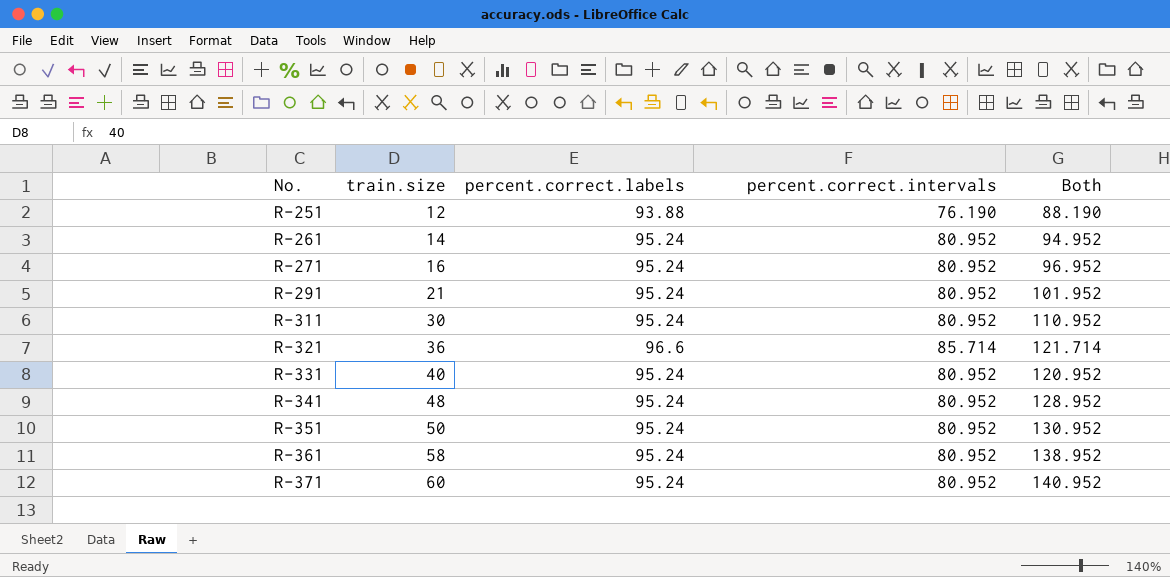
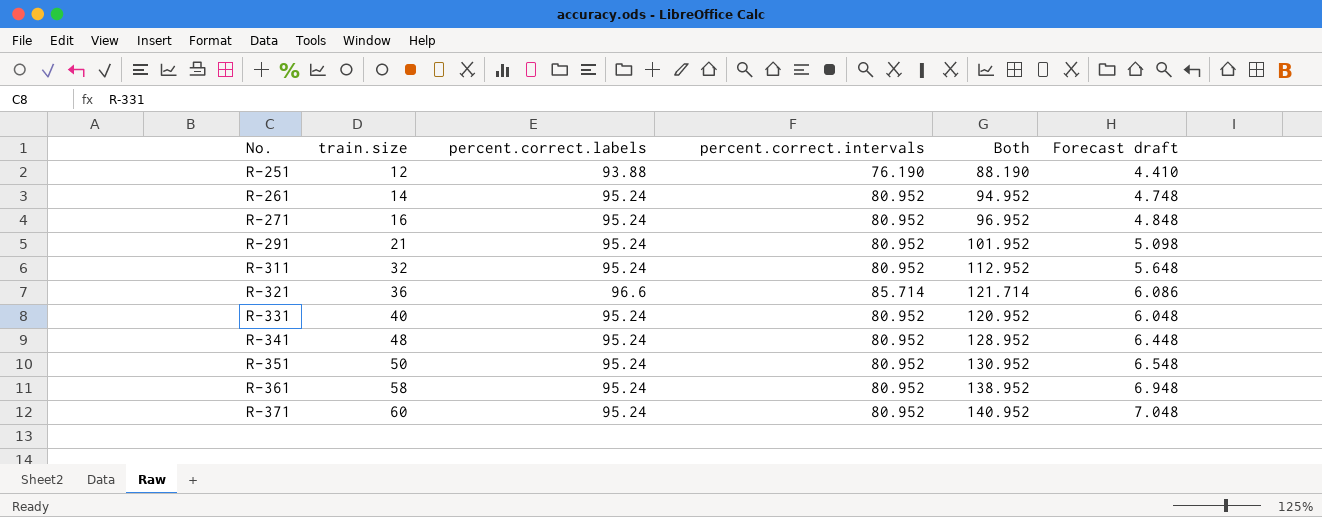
column Forecast draft | formula: none -> [Both] * 0.05
R-311 | train.size: 30 -> 32
R-311 | Both: 110.952 -> 112.952

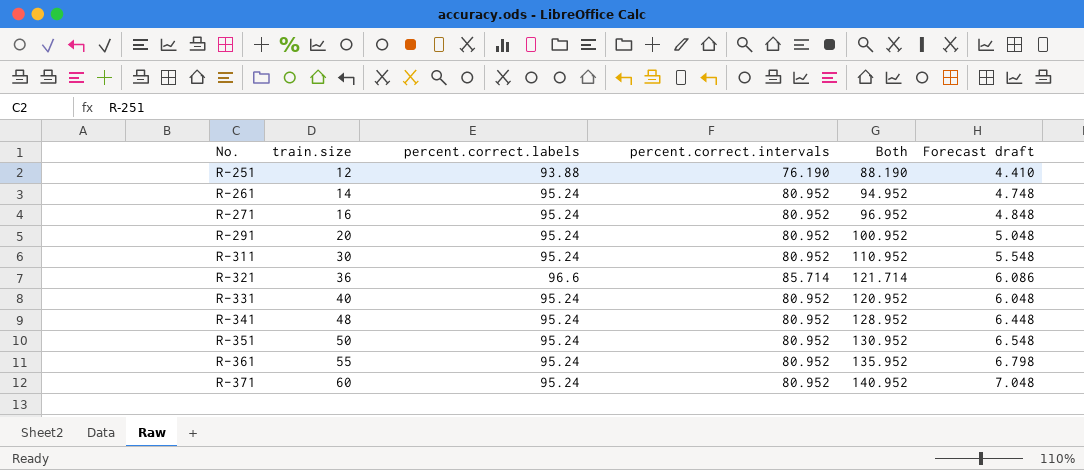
R-291 | train.size: 21 -> 20
R-291 | Both: 101.952 -> 100.952
R-291 | Forecast draft: 5.098 -> 5.048
R-311 | train.size: 32 -> 30
R-311 | Both: 112.952 -> 110.952
R-311 | Forecast draft: 5.648 -> 5.548
R-361 | train.size: 58 -> 55
R-361 | Both: 138.952 -> 135.952
R-361 | Forecast draft: 6.948 -> 6.798

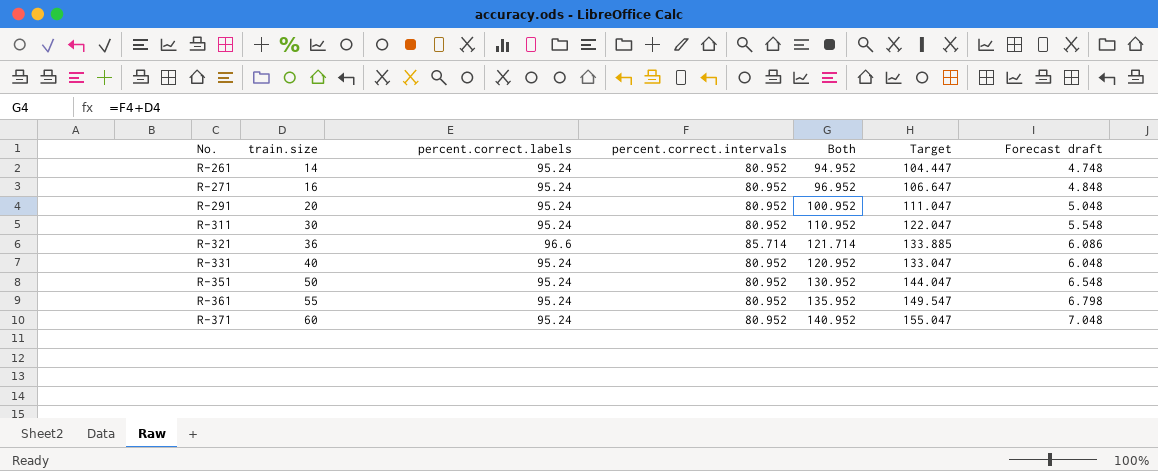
column Target | formula: none -> [Both] * 1.1
row R-251: 12 | 93.88 | 76.190 | 88.190 | 4.410 -> none
row R-341: 48 | 95.24 | 80.952 | 128.952 | 6.448 -> none

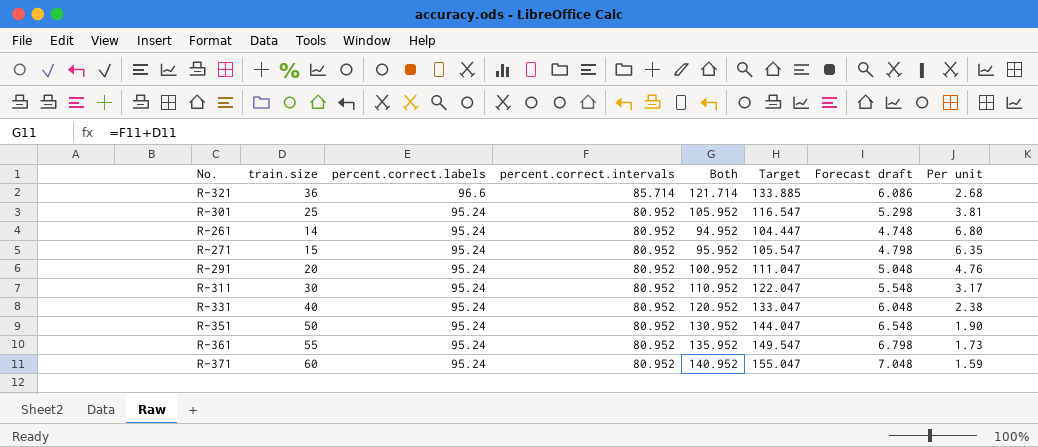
row order: No. ascending -> percent.correct.labels descending
column Per unit | formula: none -> [percent.correct.labels] / [train.size]
row R-301: none -> 25 | 95.24 | 80.952 | 105.952 | 116.547 | 5.298 | 3.81
R-271 | train.size: 16 -> 15
R-271 | Both: 96.952 -> 95.952
R-271 | Target: 106.647 -> 105.547
R-271 | Forecast draft: 4.848 -> 4.798

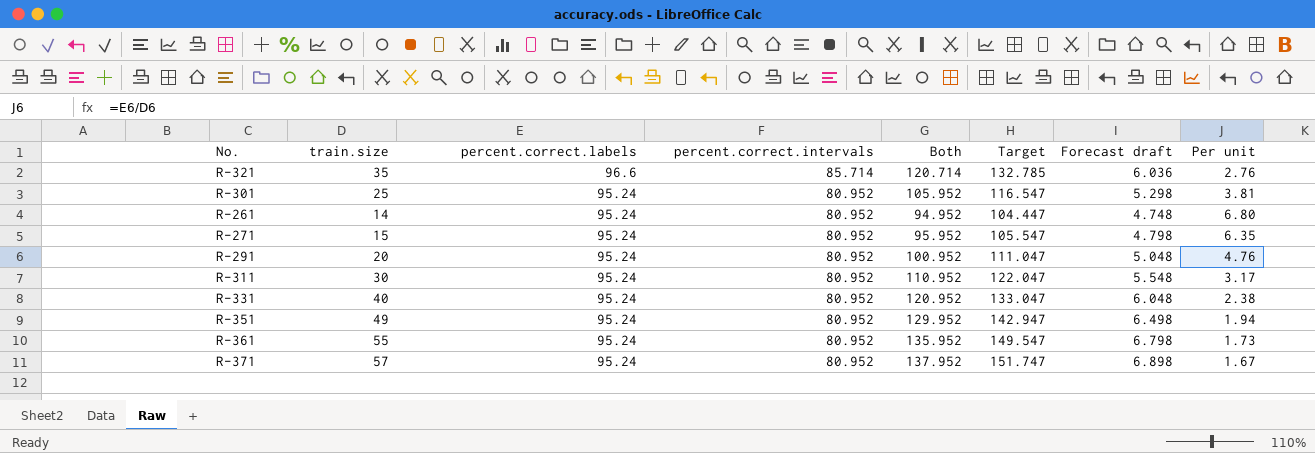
R-321 | train.size: 36 -> 35
R-321 | Both: 121.714 -> 120.714
R-321 | Target: 133.885 -> 132.785
R-321 | Forecast draft: 6.086 -> 6.036
R-321 | Per unit: 2.68 -> 2.76
R-351 | train.size: 50 -> 49
R-351 | Both: 130.952 -> 129.952
R-351 | Target: 144.047 -> 142.947
R-351 | Forecast draft: 6.548 -> 6.498
R-351 | Per unit: 1.90 -> 1.94
R-371 | train.size: 60 -> 57
R-371 | Both: 140.952 -> 137.952
R-371 | Target: 155.047 -> 151.747
R-371 | Forecast draft: 7.048 -> 6.898
R-371 | Per unit: 1.59 -> 1.67

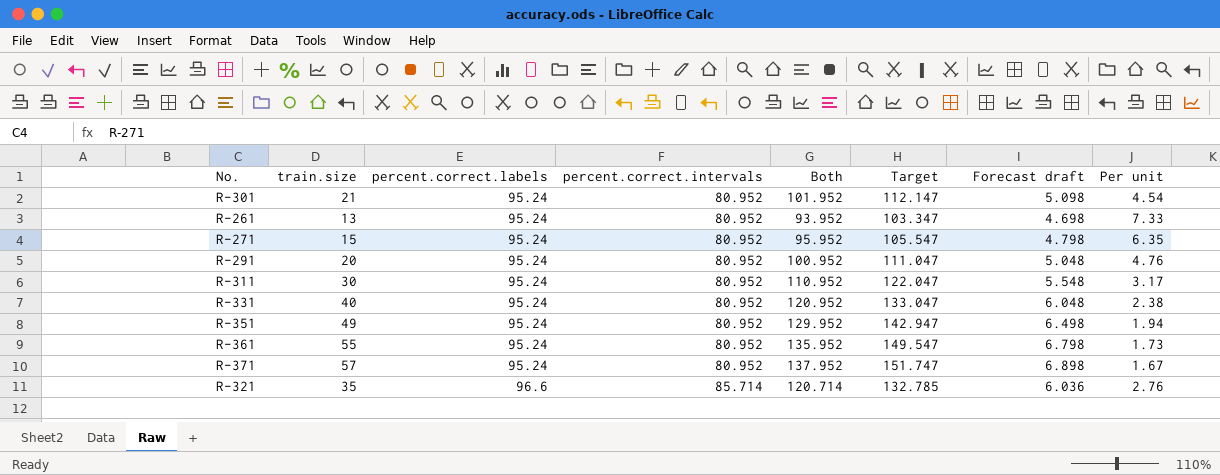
row order: percent.correct.labels descending -> percent.correct.labels ascending
R-301 | train.size: 25 -> 21
R-301 | Both: 105.952 -> 101.952
R-301 | Target: 116.547 -> 112.147
R-301 | Forecast draft: 5.298 -> 5.098
R-301 | Per unit: 3.81 -> 4.54
R-261 | train.size: 14 -> 13
R-261 | Both: 94.952 -> 93.952
R-261 | Target: 104.447 -> 103.347
R-261 | Forecast draft: 4.748 -> 4.698
R-261 | Per unit: 6.80 -> 7.33

